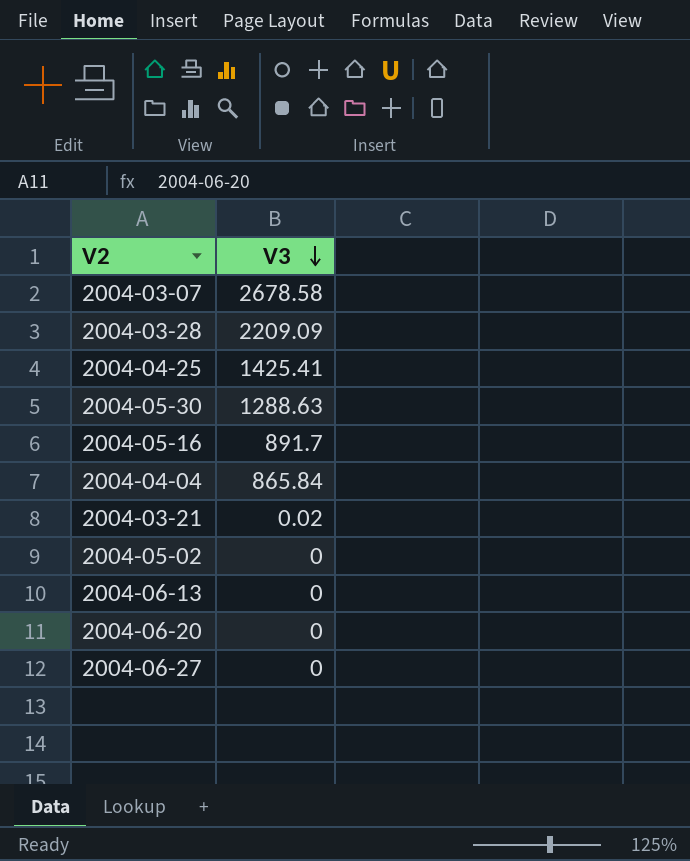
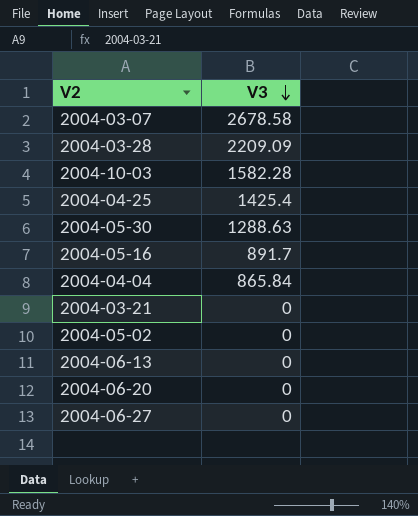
row 2004-10-03: none -> 1582.28
2004-04-25 | V3: 1425.41 -> 1425.4
2004-03-21 | V3: 0.02 -> 0

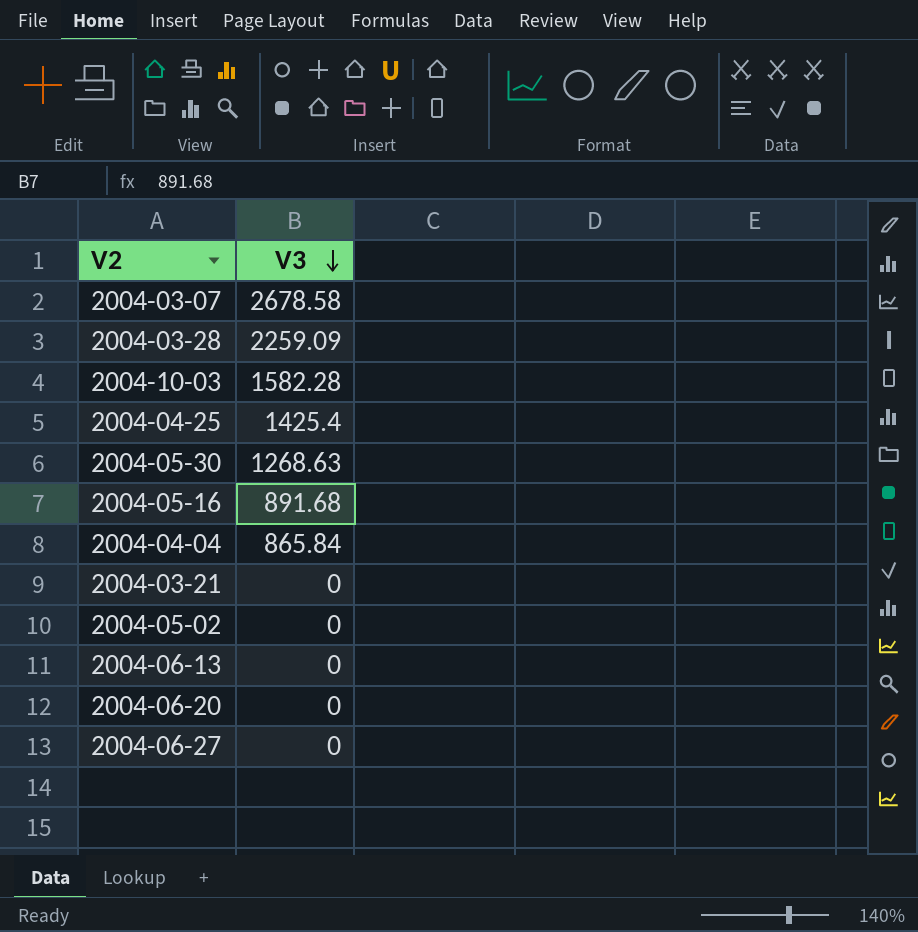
2004-03-28 | V3: 2209.09 -> 2259.09
2004-05-30 | V3: 1288.63 -> 1268.63
2004-05-16 | V3: 891.7 -> 891.68

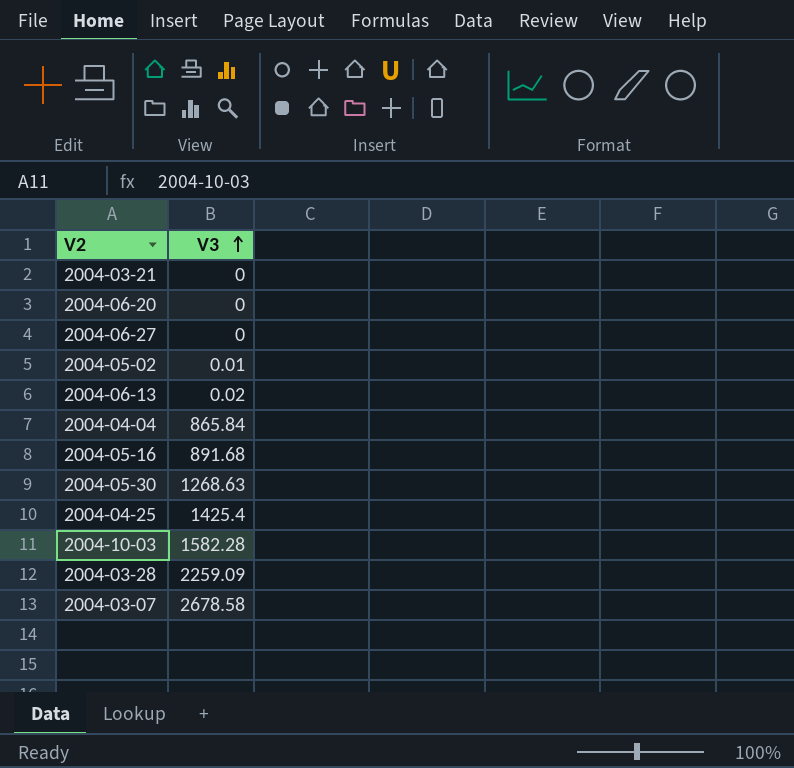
row order: V3 descending -> V3 ascending
2004-05-02 | V3: 0 -> 0.01
2004-06-13 | V3: 0 -> 0.02

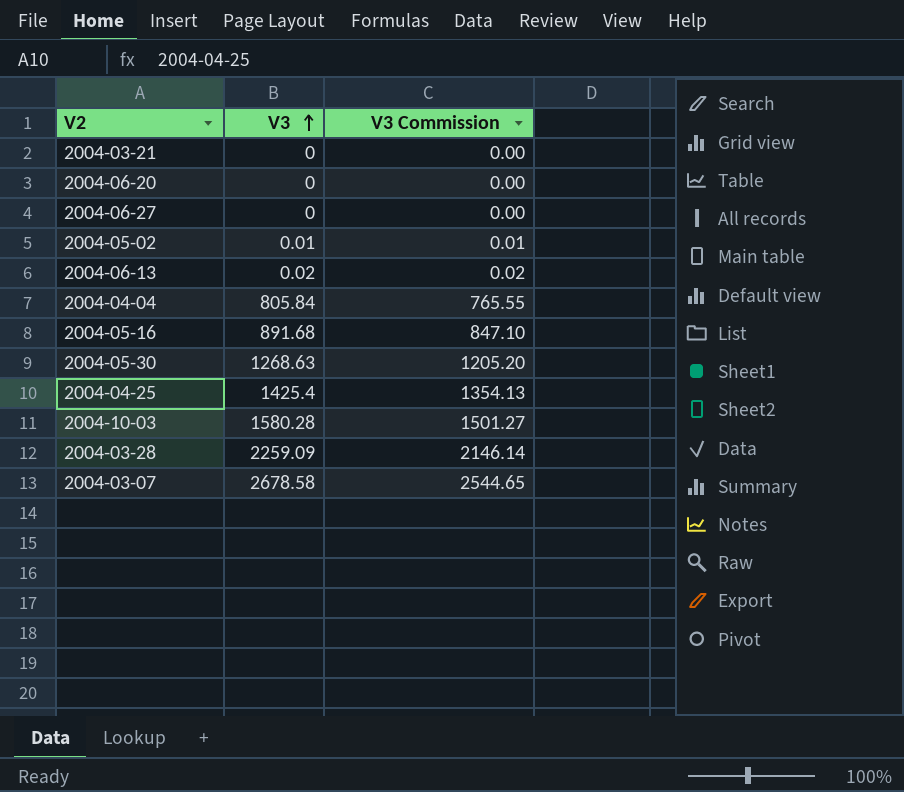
column V3 Commission | formula: none -> [V3] * 0.95
2004-04-04 | V3: 865.84 -> 805.84
2004-10-03 | V3: 1582.28 -> 1580.28

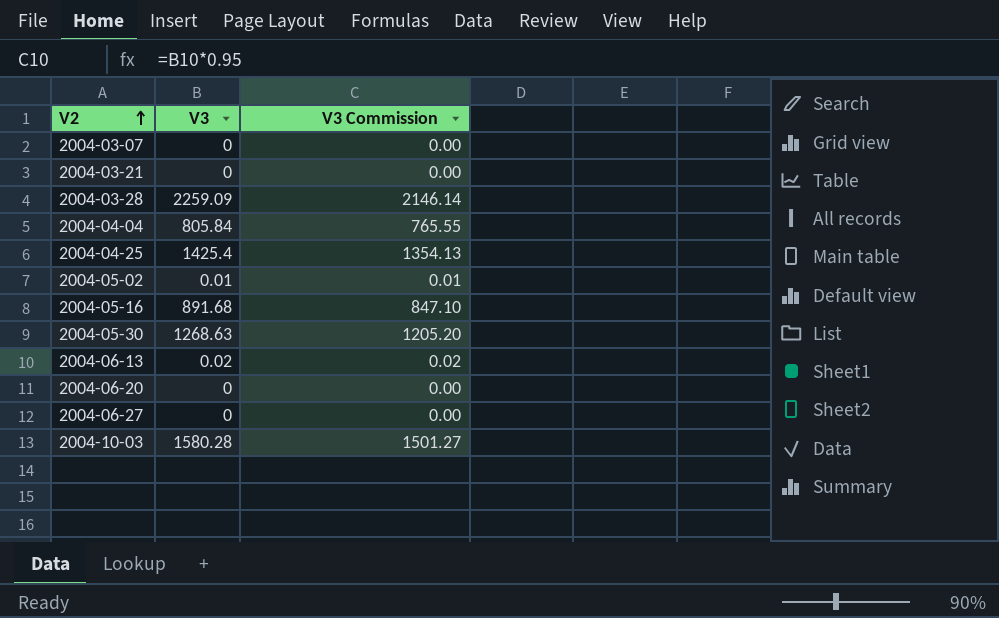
row order: V3 ascending -> V2 ascending
2004-03-07 | V3: 2678.58 -> 0
2004-03-07 | V3 Commission: 2544.65 -> 0.00

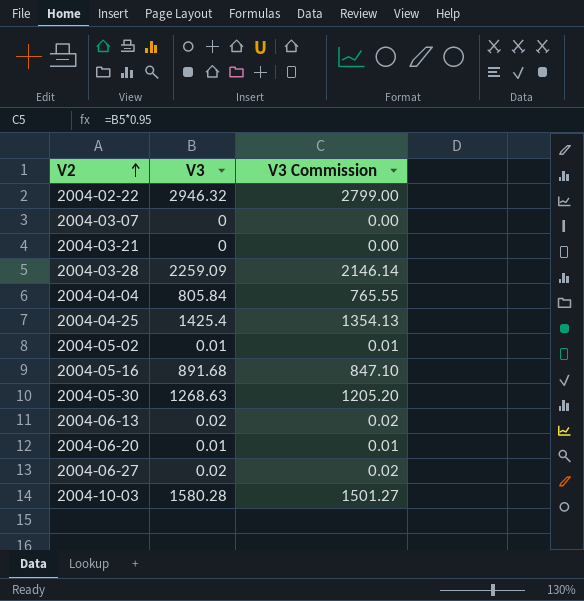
row 2004-02-22: none -> 2946.32 | 2799.00
2004-06-20 | V3: 0 -> 0.01
2004-06-20 | V3 Commission: 0.00 -> 0.01
2004-06-27 | V3: 0 -> 0.02
2004-06-27 | V3 Commission: 0.00 -> 0.02

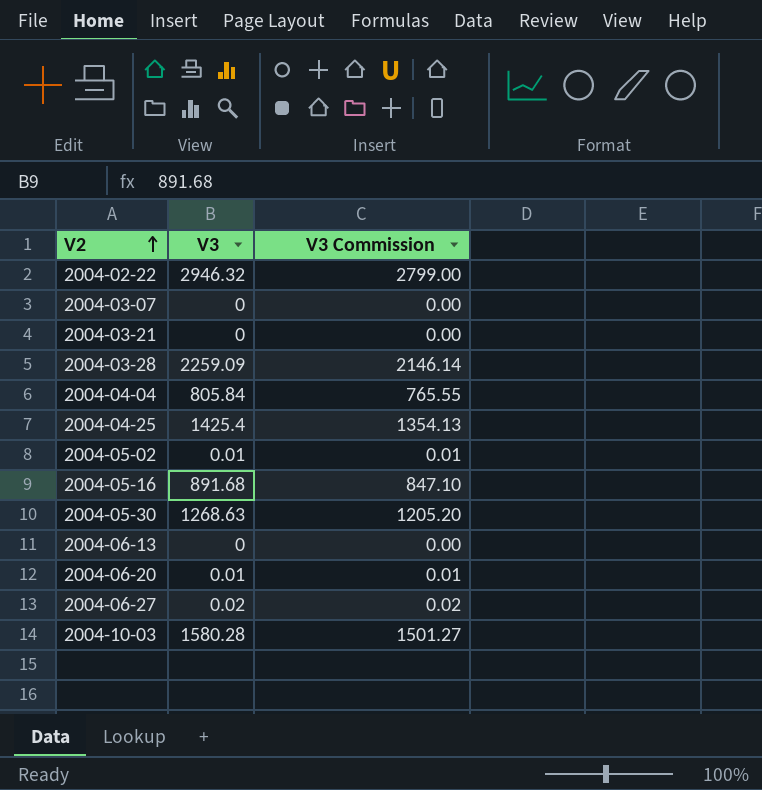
2004-06-13 | V3: 0.02 -> 0
2004-06-13 | V3 Commission: 0.02 -> 0.00

